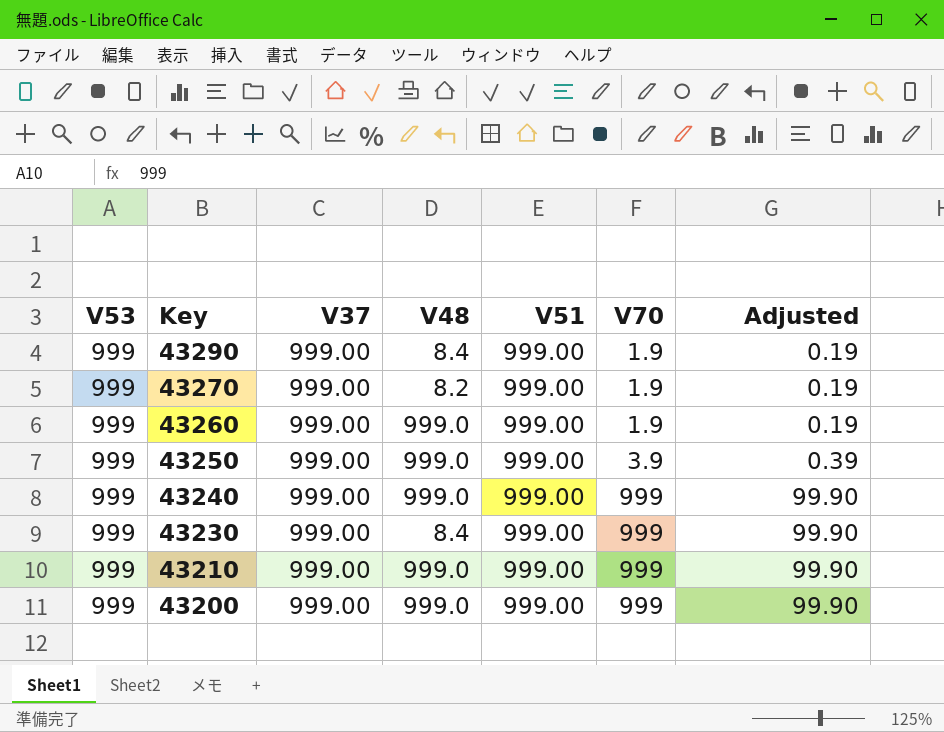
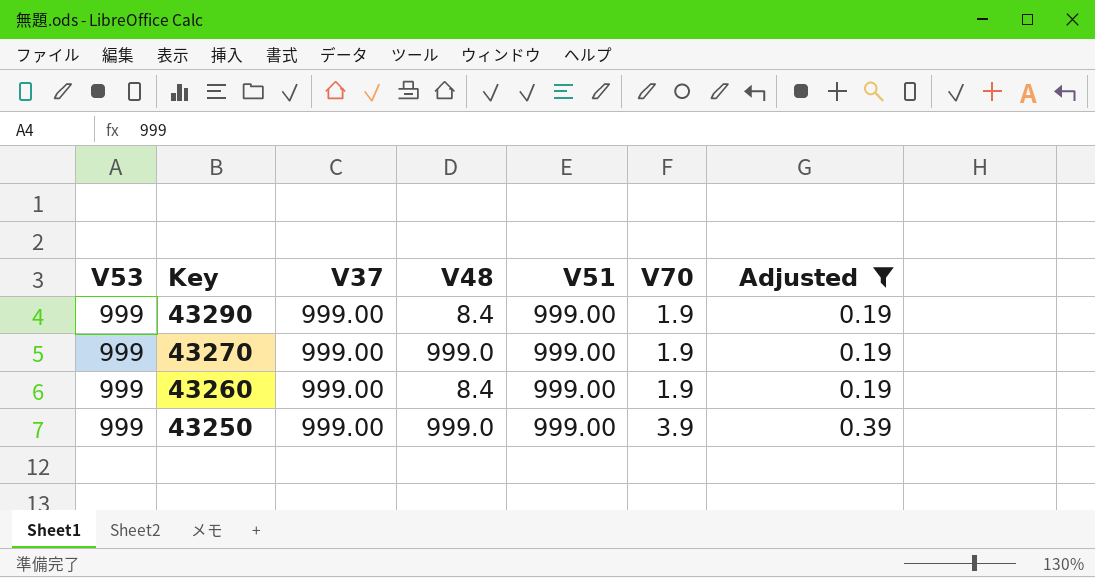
filter: none -> Adjusted != 99.90
43270 | V48: 8.2 -> 999.0
43260 | V48: 999.0 -> 8.4

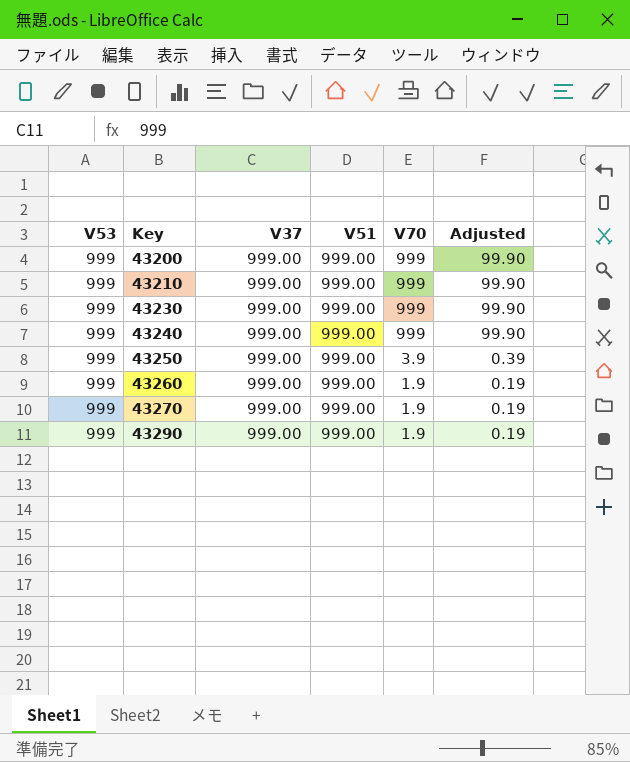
filter: Adjusted != 99.90 -> none
row order: Key descending -> Key ascending
column V48 | position: 4 -> none

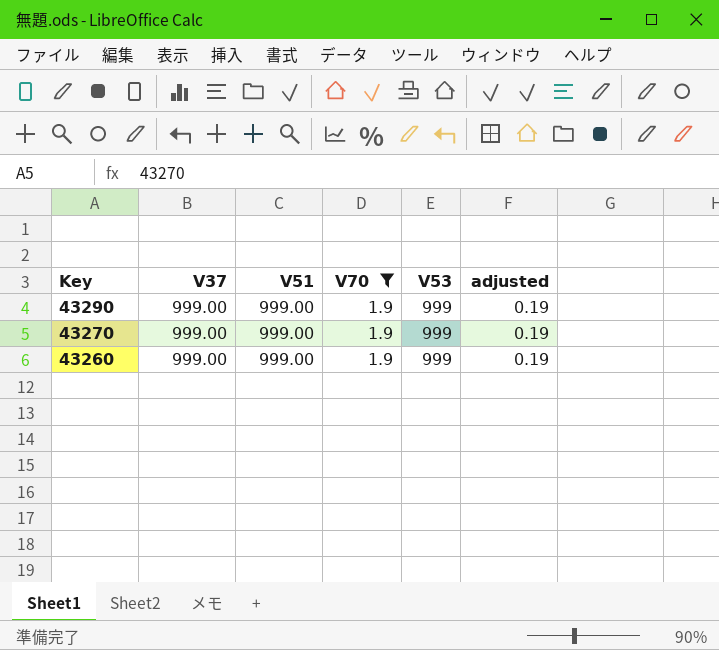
filter: none -> V70 = 1.9
row order: Key ascending -> Key descending
column V53 | position: 1 -> 5
column name: Adjusted -> adjusted

